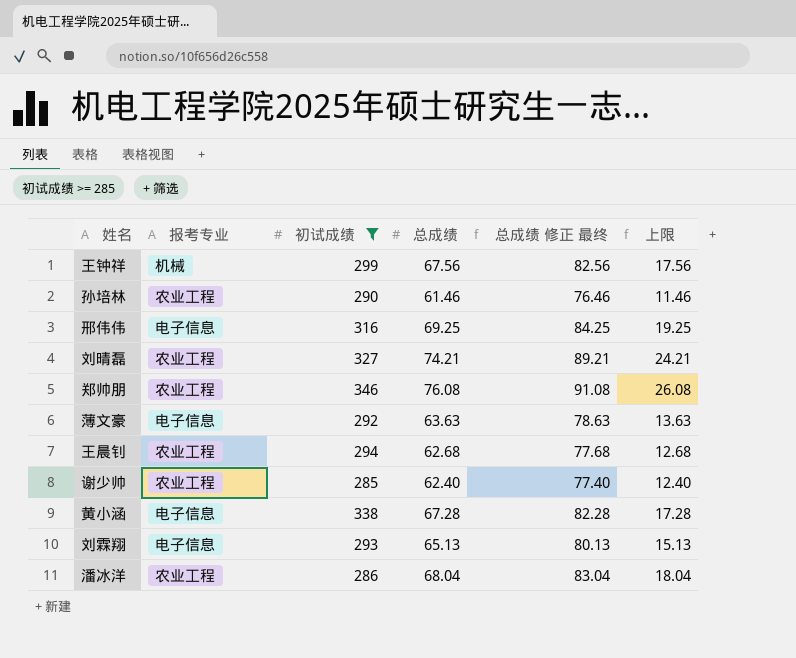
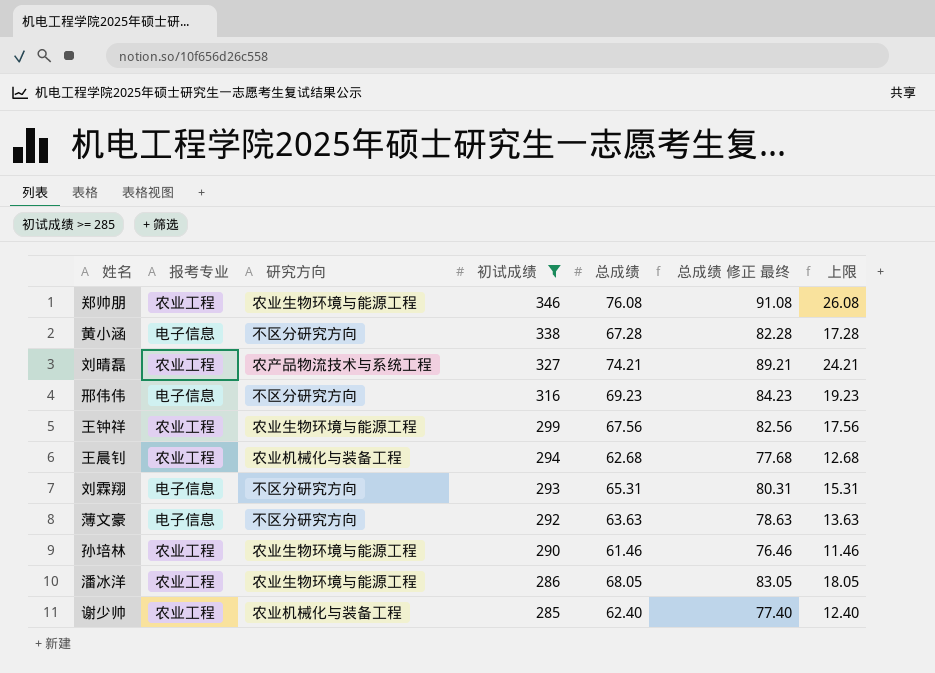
row order: none -> 初试成绩 descending
column 研究方向 | position: none -> 3
邢伟伟 | 总成绩: 69.25 -> 69.23
邢伟伟 | 总成绩 修正 最终: 84.25 -> 84.23
邢伟伟 | 上限: 19.25 -> 19.23
王钟祥 | 报考专业: 机械 -> 农业工程
刘霖翔 | 总成绩: 65.13 -> 65.31
刘霖翔 | 总成绩 修正 最终: 80.13 -> 80.31
刘霖翔 | 上限: 15.13 -> 15.31
潘冰洋 | 总成绩: 68.04 -> 68.05
潘冰洋 | 总成绩 修正 最终: 83.04 -> 83.05
潘冰洋 | 上限: 18.04 -> 18.05

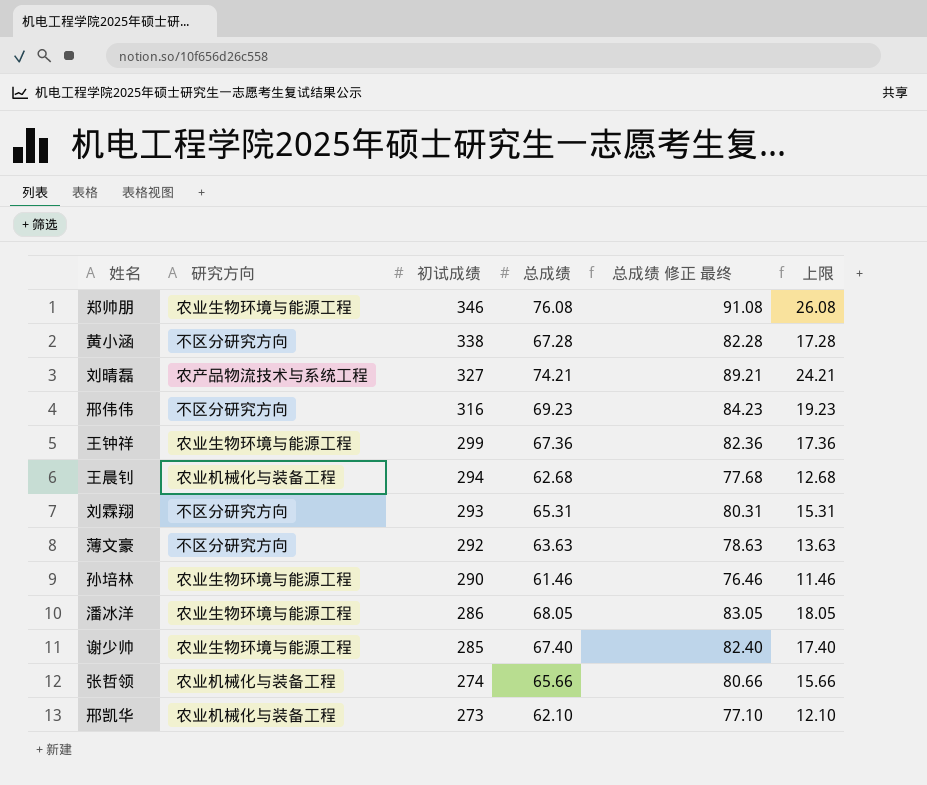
filter: 初试成绩 >= 285 -> none
column 报考专业 | position: 2 -> none
王钟祥 | 总成绩: 67.56 -> 67.36
王钟祥 | 总成绩 修正 最终: 82.56 -> 82.36
王钟祥 | 上限: 17.56 -> 17.36
谢少帅 | 研究方向: 农业机械化与装备工程 -> 农业生物环境与能源工程
谢少帅 | 总成绩: 62.40 -> 67.40
谢少帅 | 总成绩 修正 最终: 77.40 -> 82.40
谢少帅 | 上限: 12.40 -> 17.40

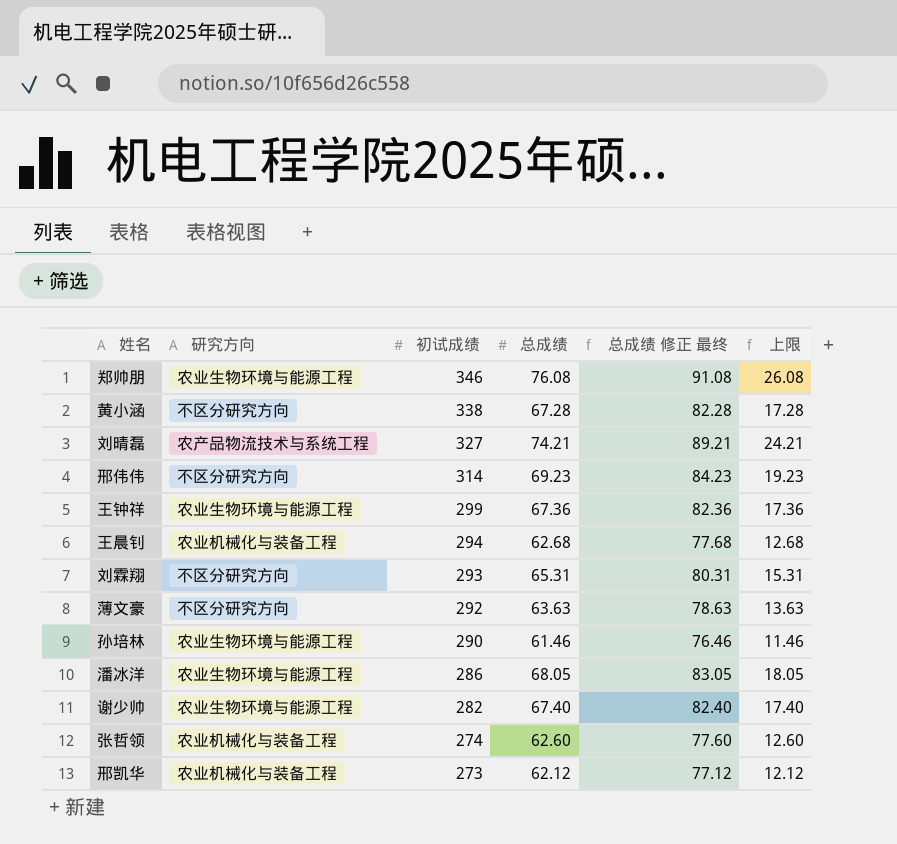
邢伟伟 | 初试成绩: 316 -> 314
谢少帅 | 初试成绩: 285 -> 282
张哲领 | 总成绩: 65.66 -> 62.60
张哲领 | 总成绩 修正 最终: 80.66 -> 77.60
张哲领 | 上限: 15.66 -> 12.60
邢凯华 | 总成绩: 62.10 -> 62.12
邢凯华 | 总成绩 修正 最终: 77.10 -> 77.12
邢凯华 | 上限: 12.10 -> 12.12

